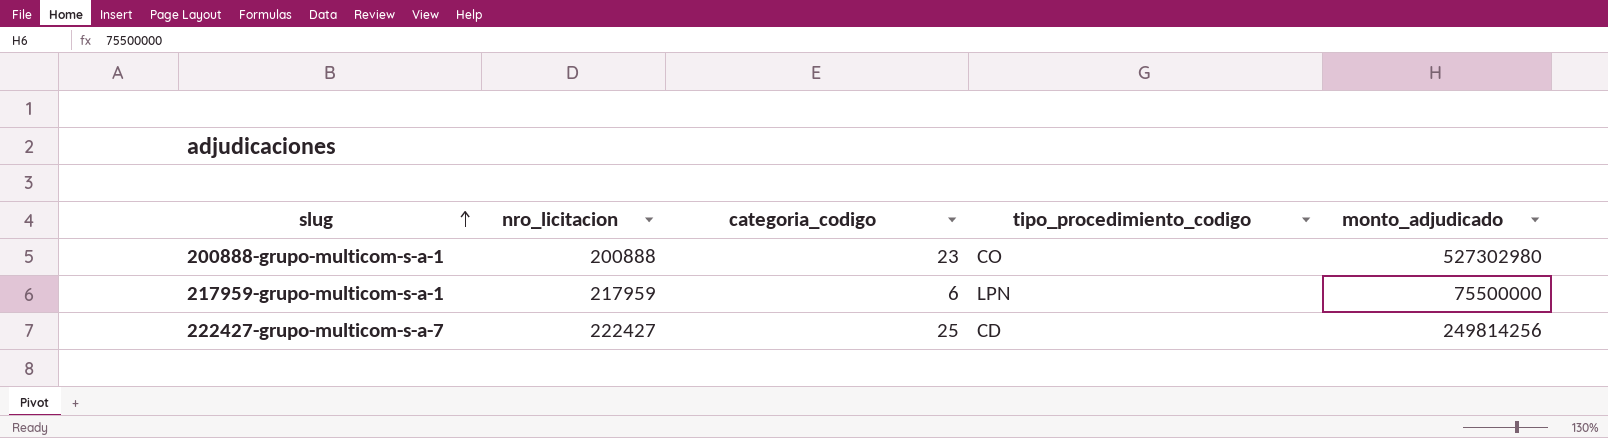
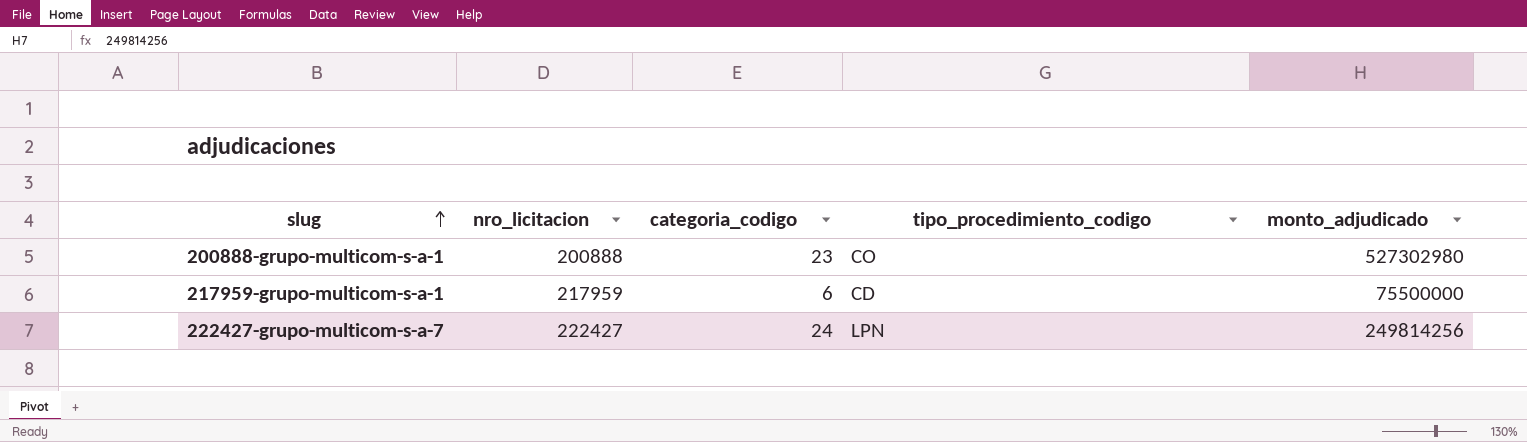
217959-grupo-multicom-s-a-1 | tipo_procedimiento_codigo: LPN -> CD
222427-grupo-multicom-s-a-7 | categoria_codigo: 25 -> 24
222427-grupo-multicom-s-a-7 | tipo_procedimiento_codigo: CD -> LPN

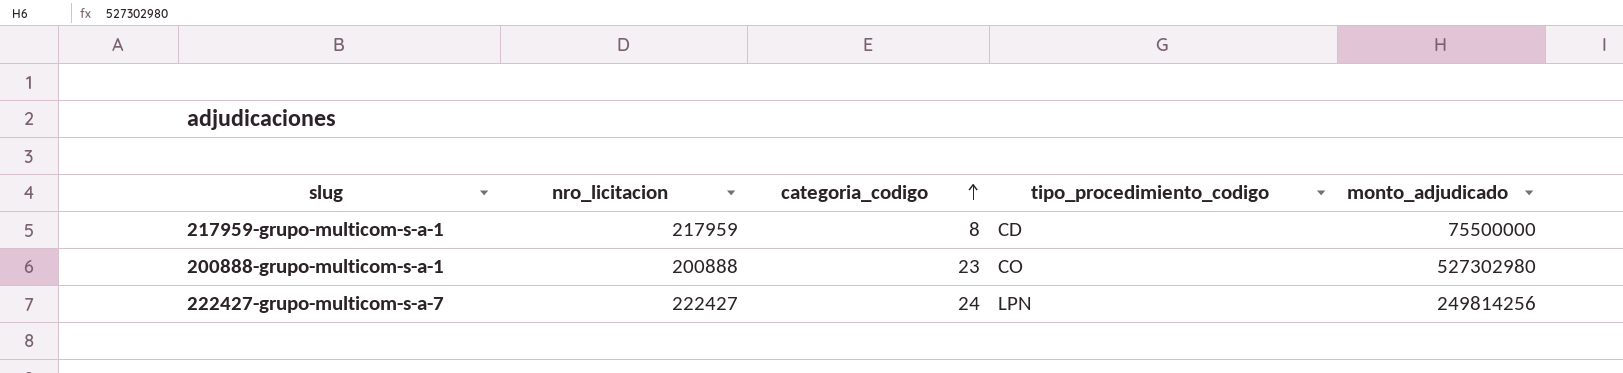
row order: slug ascending -> categoria_codigo ascending
217959-grupo-multicom-s-a-1 | categoria_codigo: 6 -> 8

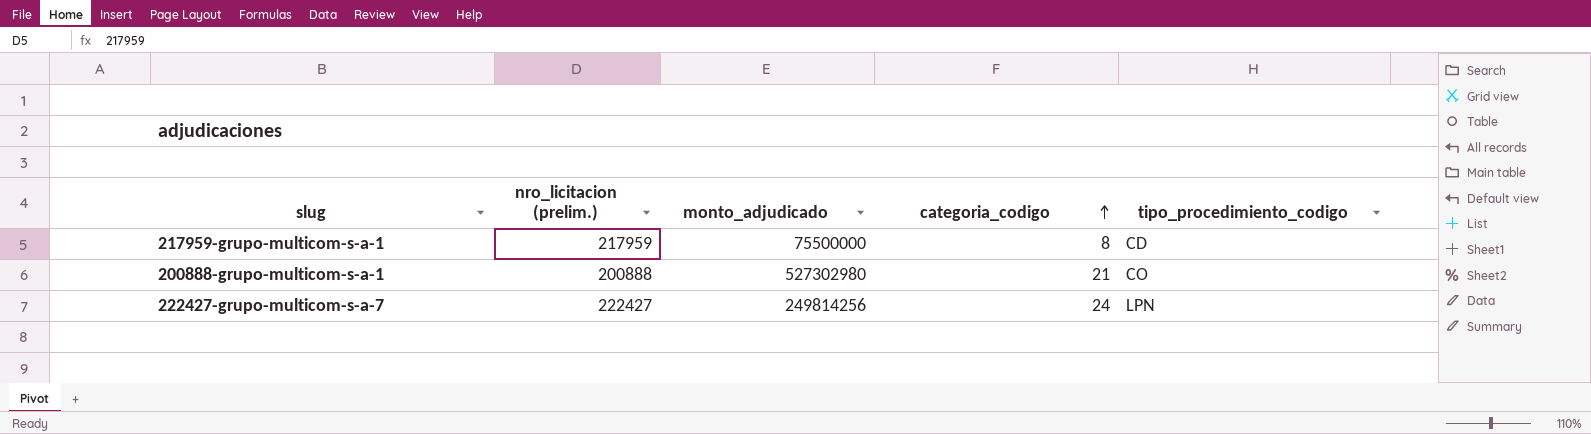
column name: nro_licitacion -> nro_licitacion (prelim.)
column monto_adjudicado | position: 5 -> 3
200888-grupo-multicom-s-a-1 | categoria_codigo: 23 -> 21

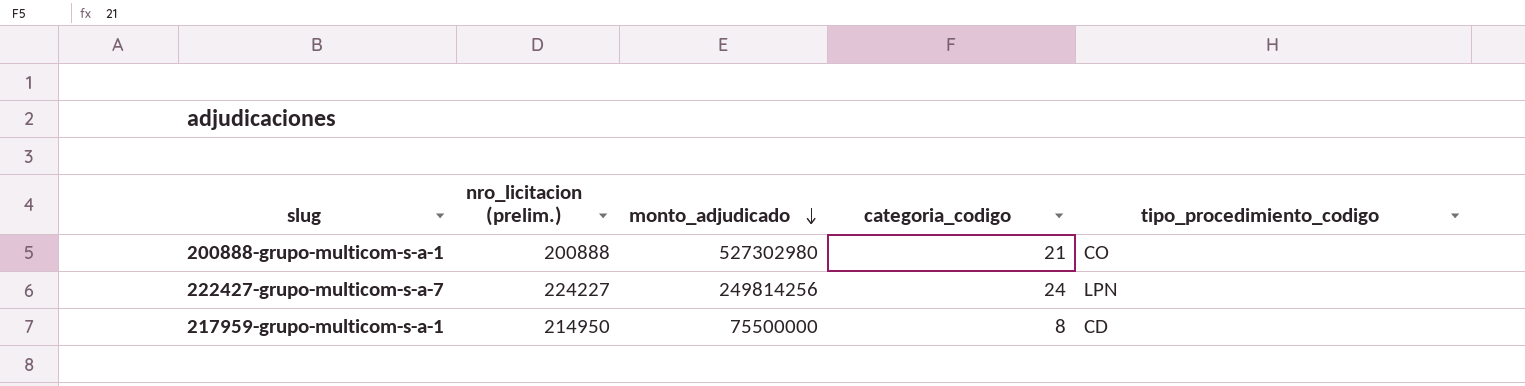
row order: categoria_codigo ascending -> monto_adjudicado descending
222427-grupo-multicom-s-a-7 | nro_licitacion (prelim.): 222427 -> 224227
217959-grupo-multicom-s-a-1 | nro_licitacion (prelim.): 217959 -> 214950

